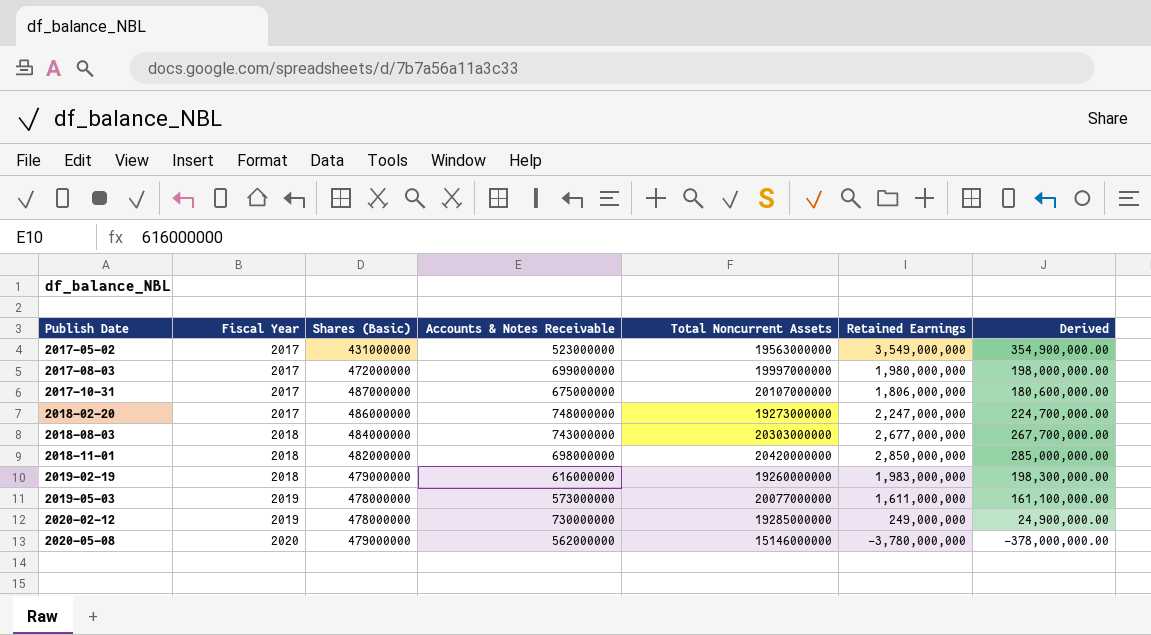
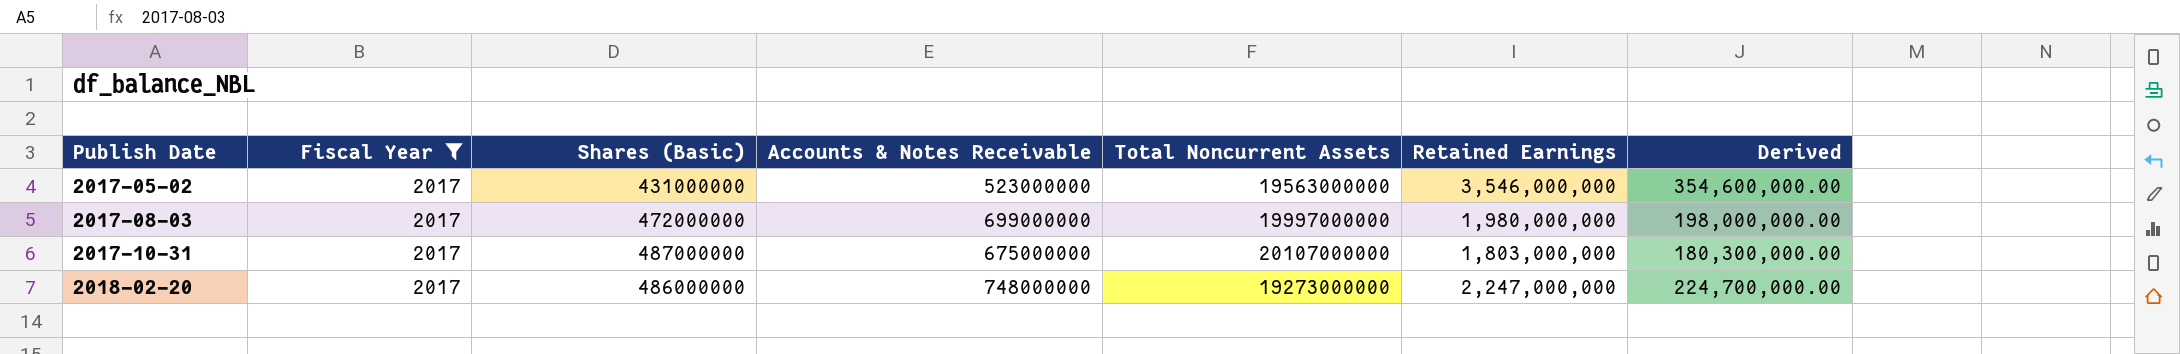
filter: none -> Fiscal Year = 2017
2017-05-02 | Retained Earnings: 3,549,000,000 -> 3,546,000,000
2017-05-02 | Derived: 354,900,000.00 -> 354,600,000.00
2017-10-31 | Retained Earnings: 1,806,000,000 -> 1,803,000,000
2017-10-31 | Derived: 180,600,000.00 -> 180,300,000.00

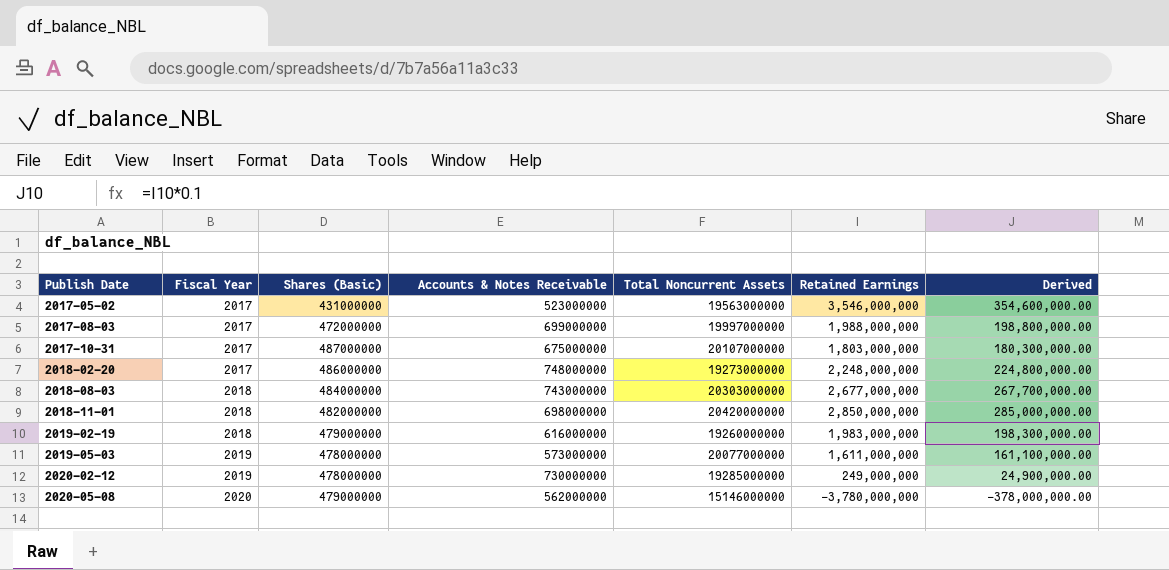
filter: Fiscal Year = 2017 -> none
2017-08-03 | Retained Earnings: 1,980,000,000 -> 1,988,000,000
2017-08-03 | Derived: 198,000,000.00 -> 198,800,000.00
2018-02-20 | Retained Earnings: 2,247,000,000 -> 2,248,000,000
2018-02-20 | Derived: 224,700,000.00 -> 224,800,000.00

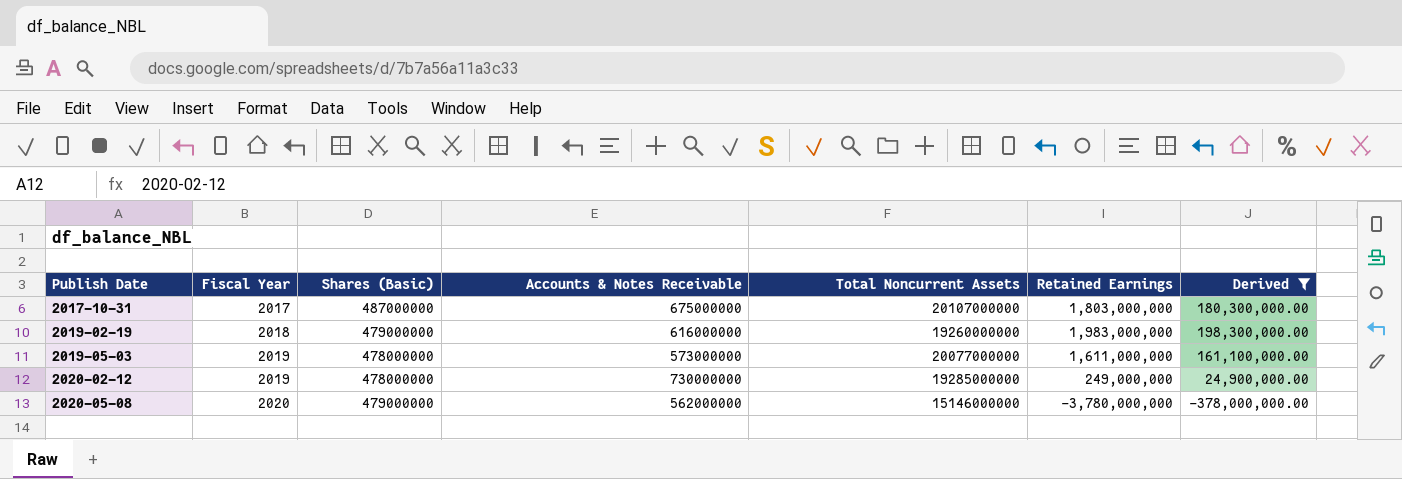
filter: none -> Derived <= 198,300,000.00

